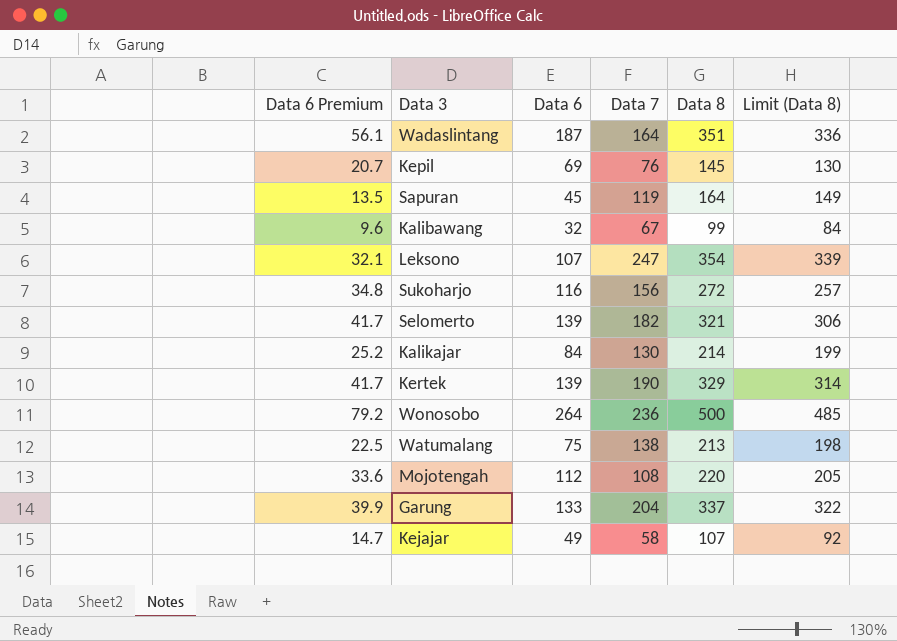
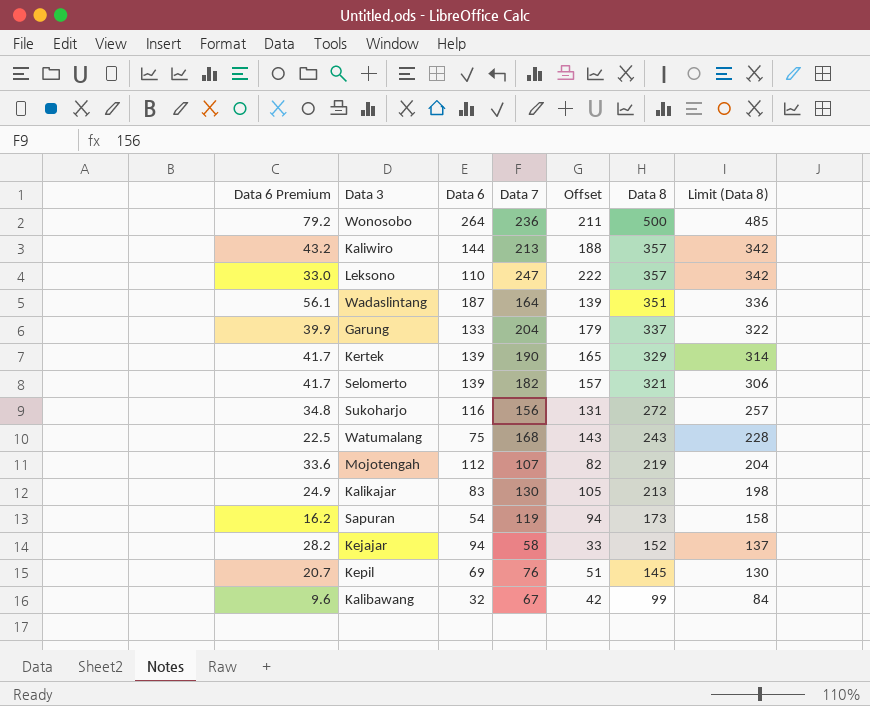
row order: none -> Data 8 descending
column Offset | formula: none -> [Data 7] - 25
row Kaliwiro: none -> 43.2 | 144 | 213 | 188 | 357 | 342
Leksono | Data 6 Premium: 32.1 -> 33.0
Leksono | Data 6: 107 -> 110
Leksono | Data 8: 354 -> 357
Leksono | Limit (Data 8): 339 -> 342
Watumalang | Data 7: 138 -> 168
Watumalang | Data 8: 213 -> 243
Watumalang | Limit (Data 8): 198 -> 228
Mojotengah | Data 7: 108 -> 107
Mojotengah | Data 8: 220 -> 219
Mojotengah | Limit (Data 8): 205 -> 204
Kalikajar | Data 6 Premium: 25.2 -> 24.9
Kalikajar | Data 6: 84 -> 83
Kalikajar | Data 8: 214 -> 213
Kalikajar | Limit (Data 8): 199 -> 198
Sapuran | Data 6 Premium: 13.5 -> 16.2
Sapuran | Data 6: 45 -> 54
Sapuran | Data 8: 164 -> 173
Sapuran | Limit (Data 8): 149 -> 158
Kejajar | Data 6 Premium: 14.7 -> 28.2
Kejajar | Data 6: 49 -> 94
Kejajar | Data 8: 107 -> 152
Kejajar | Limit (Data 8): 92 -> 137

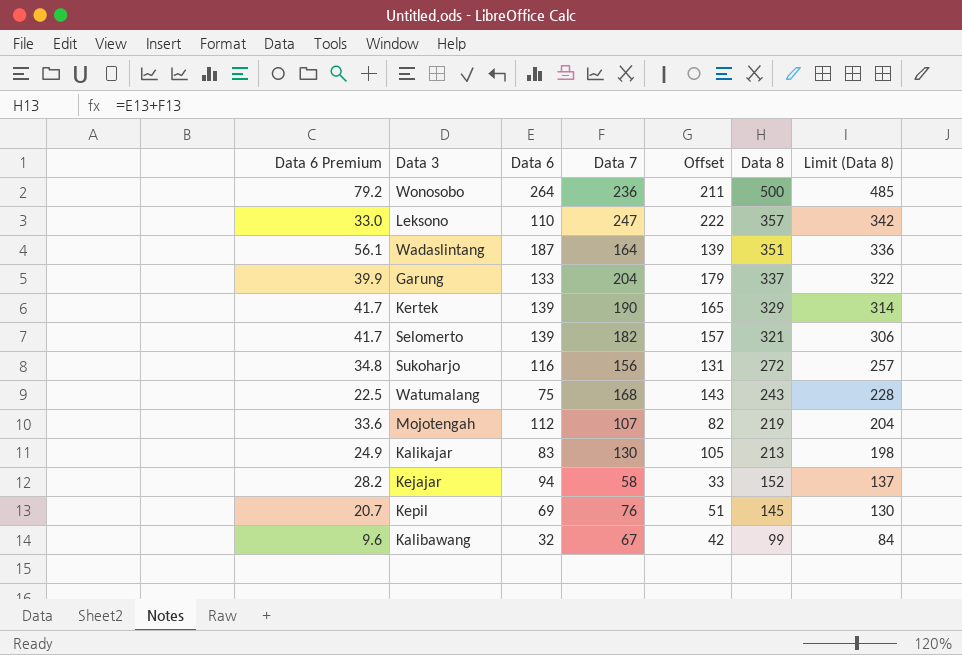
row Kaliwiro: 43.2 | 144 | 213 | 188 | 357 | 342 -> none
row Sapuran: 16.2 | 54 | 119 | 94 | 173 | 158 -> none

